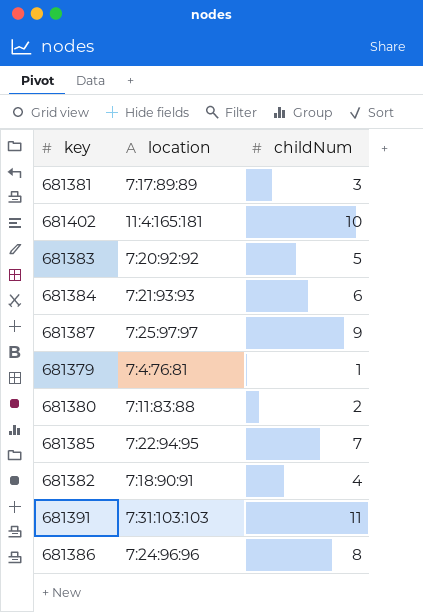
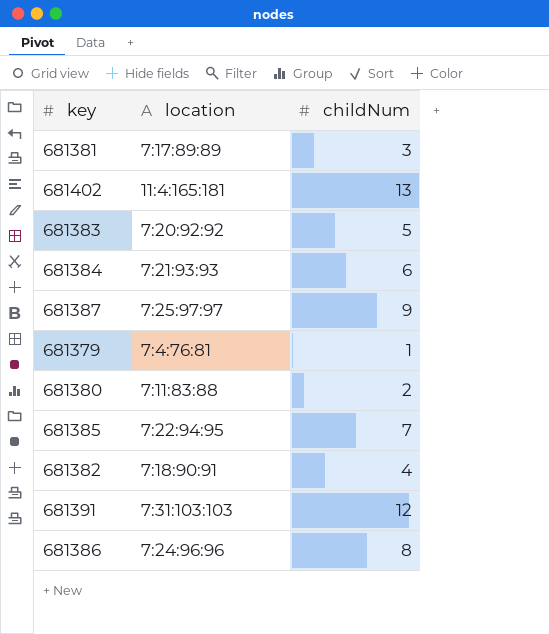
681402 | childNum: 10 -> 13
681391 | childNum: 11 -> 12

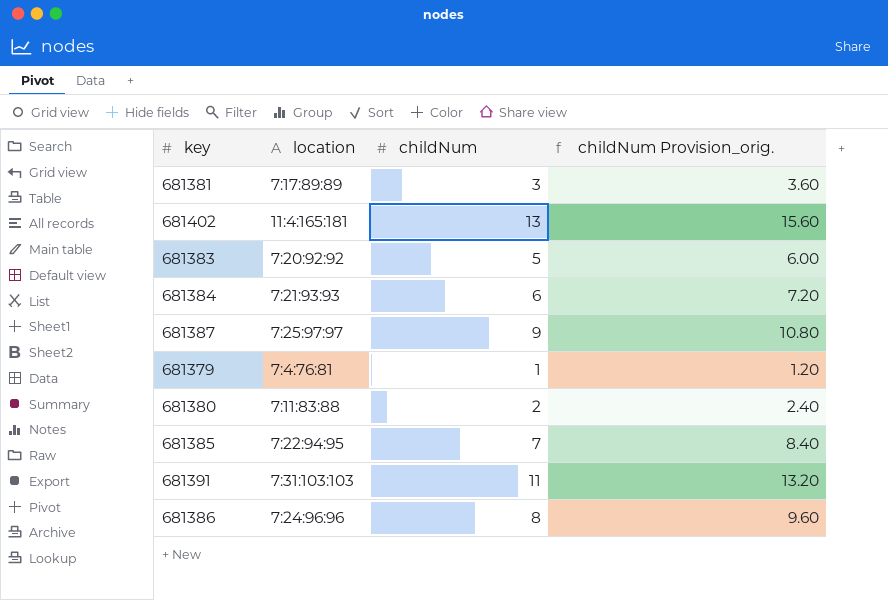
column childNum Provision_orig. | formula: none -> [childNum] * 1.2
row 681382: 7:18:90:91 | 4 -> none
681391 | childNum: 12 -> 11

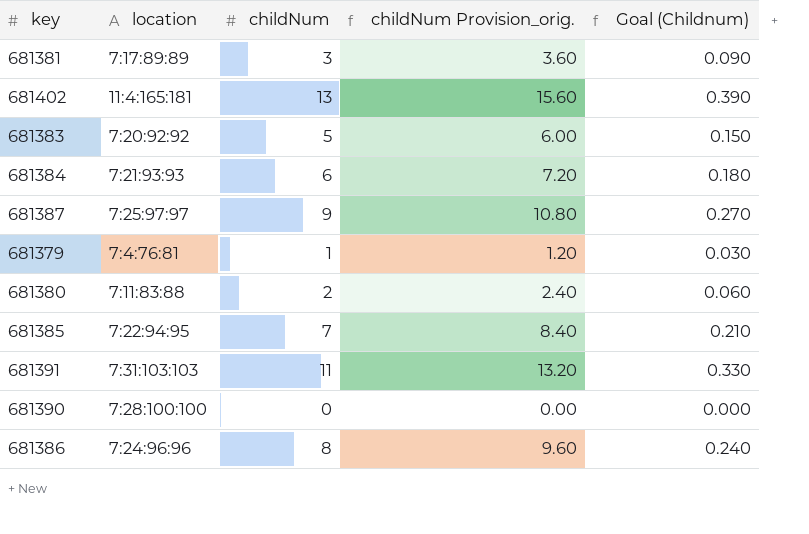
column Goal (Childnum) | formula: none -> [childNum] * 0.03
row 681390: none -> 7:28:100:100 | 0 | 0.00 | 0.000

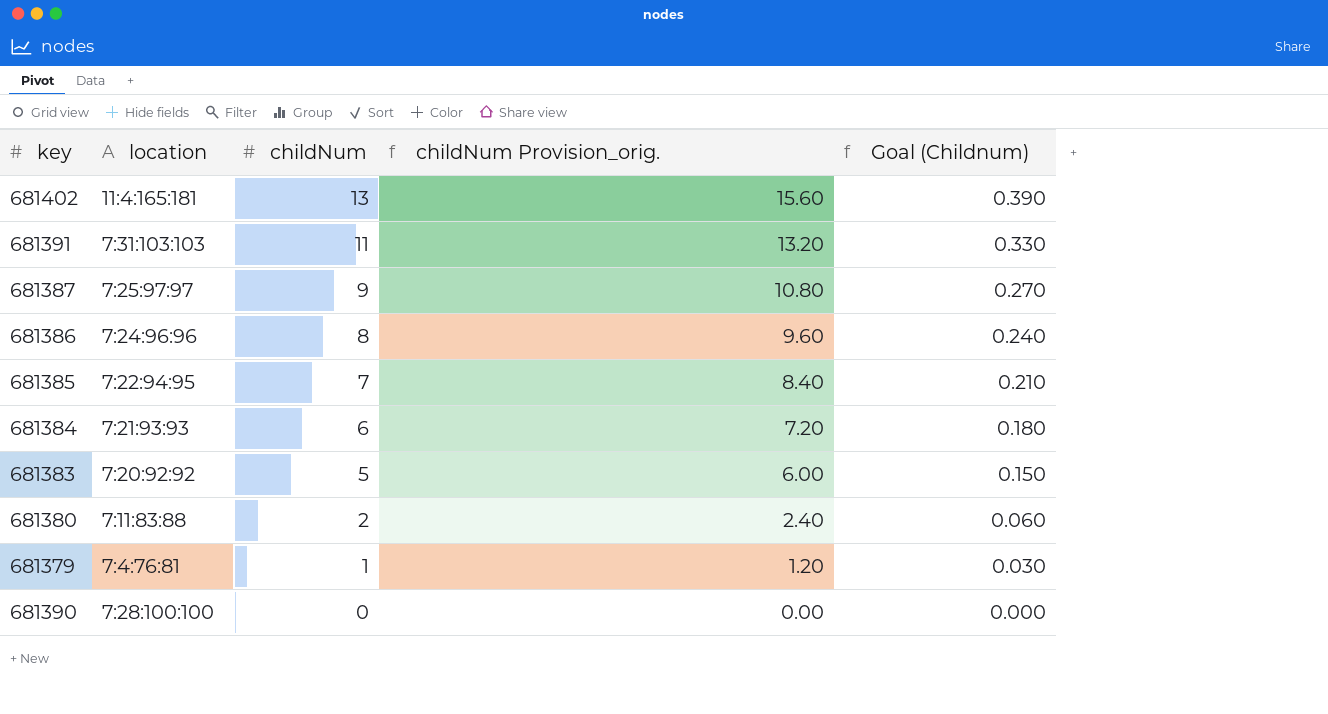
row order: none -> childNum descending
row 681381: 7:17:89:89 | 3 | 3.60 | 0.090 -> none

